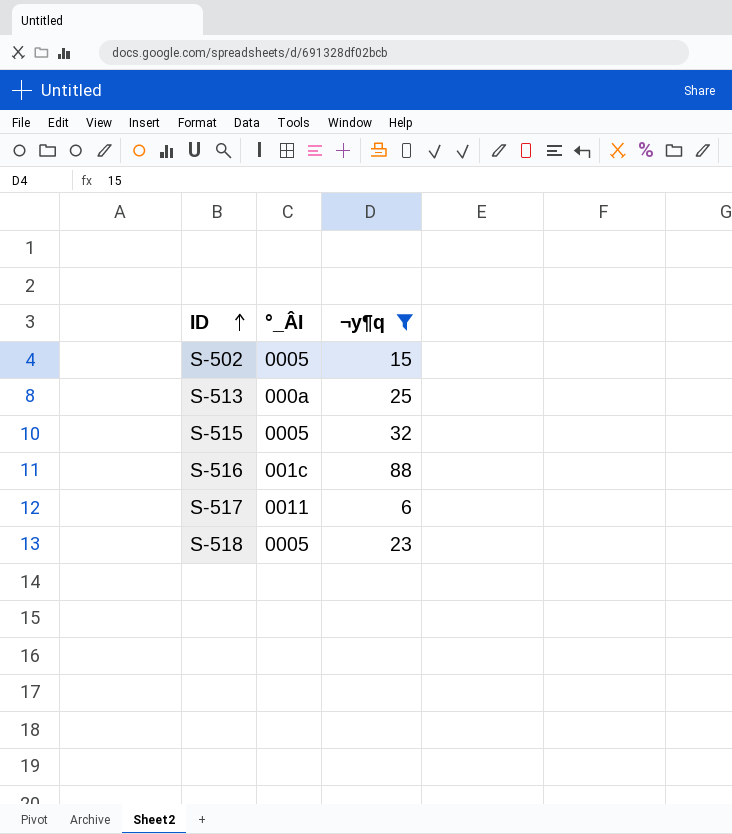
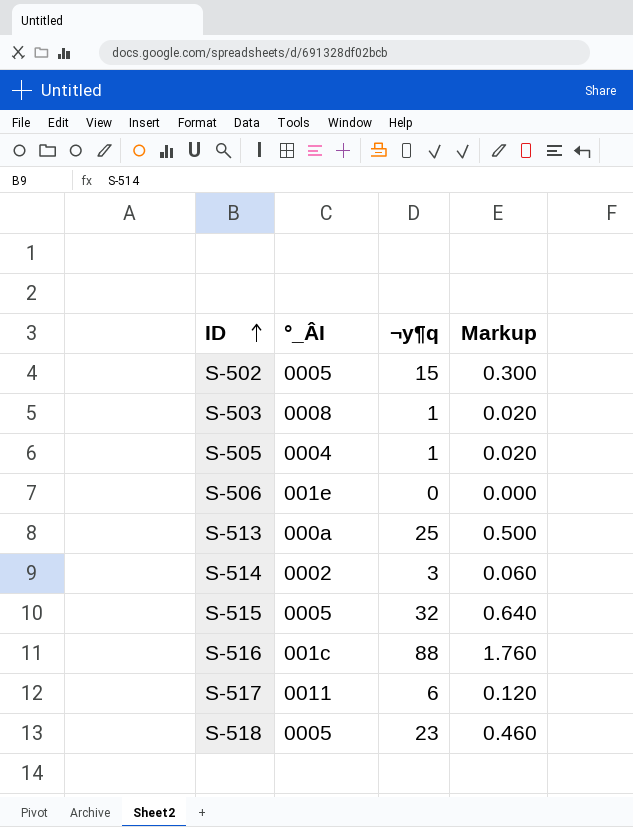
filter: ¬y¶q >= 6 -> none
column Markup | formula: none -> [¬y¶q] * 0.02

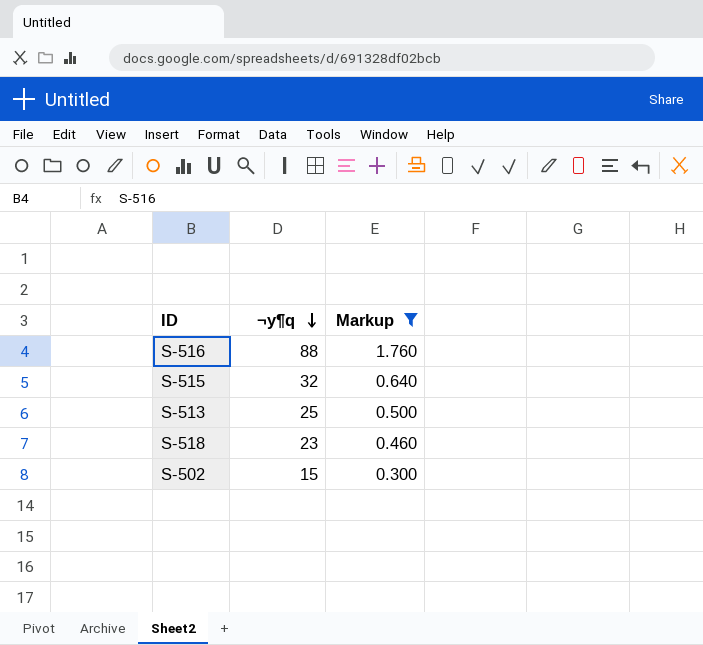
filter: none -> Markup >= 0.300
row order: ID ascending -> ¬y¶q descending
column °_ÂI | position: 2 -> none

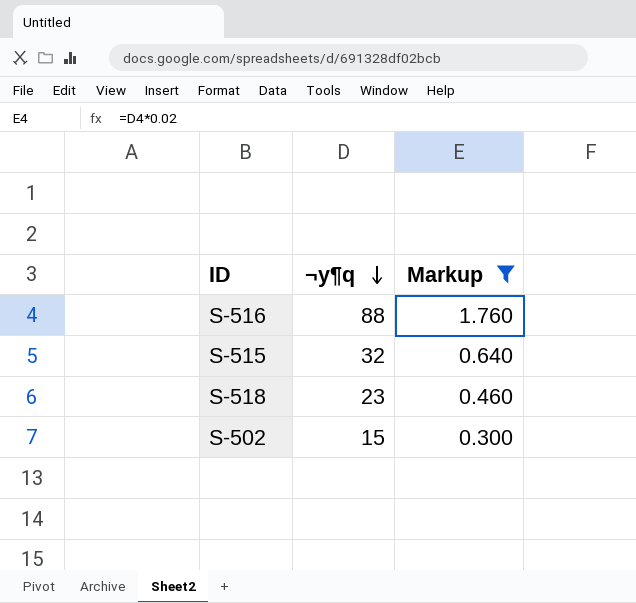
row S-513: 25 | 0.500 -> none

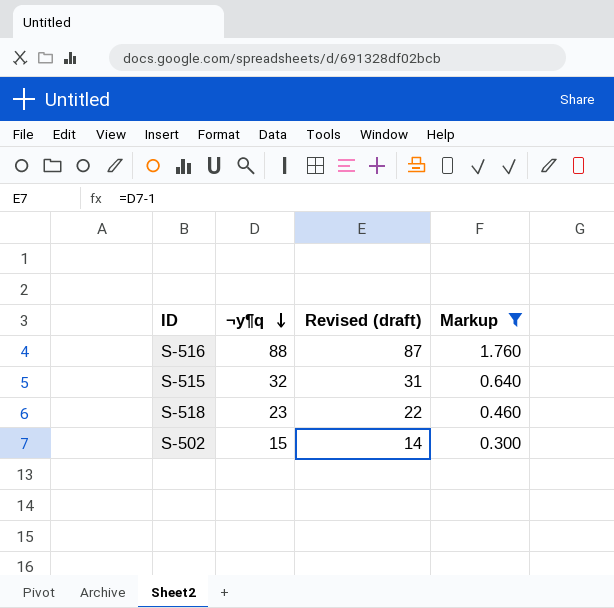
column Revised (draft) | formula: none -> [¬y¶q] - 1

